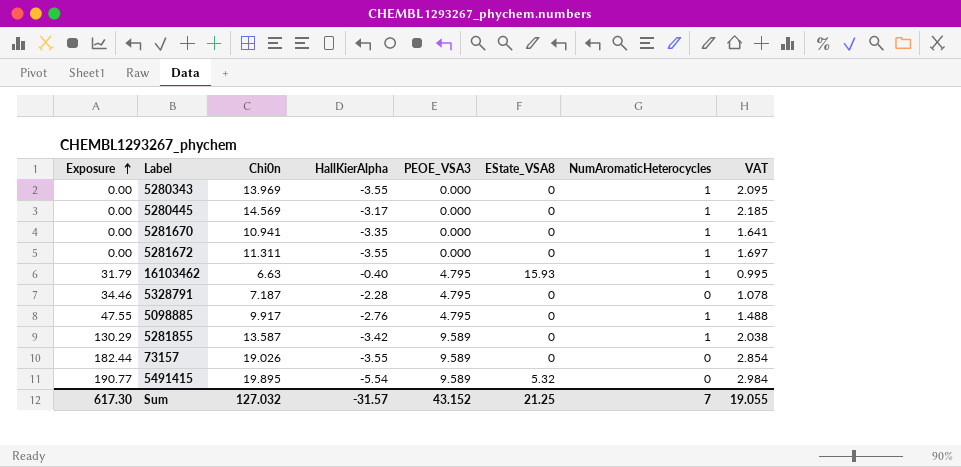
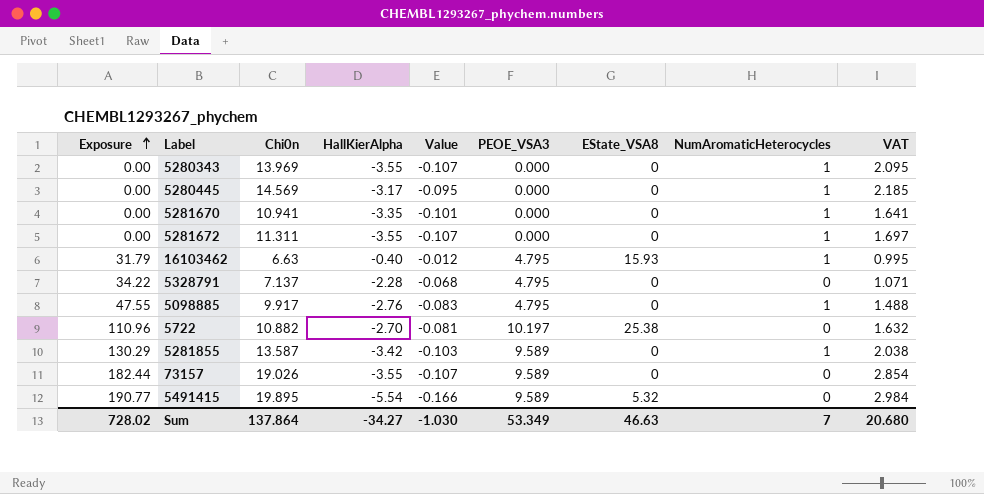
column Value | formula: none -> [HallKierAlpha] * 0.03
5328791 | Exposure: 34.46 -> 34.22
5328791 | Chi0n: 7.187 -> 7.137
5328791 | VAT: 1.078 -> 1.071
row 5722: none -> 110.96 | 10.882 | -2.70 | -0.081 | 10.197 | 25.38 | 0 | 1.632
Sum | Exposure: 617.30 -> 728.02
Sum | Chi0n: 127.032 -> 137.864
Sum | HallKierAlpha: -31.57 -> -34.27
Sum | PEOE_VSA3: 43.152 -> 53.349
Sum | EState_VSA8: 21.25 -> 46.63
Sum | VAT: 19.055 -> 20.680

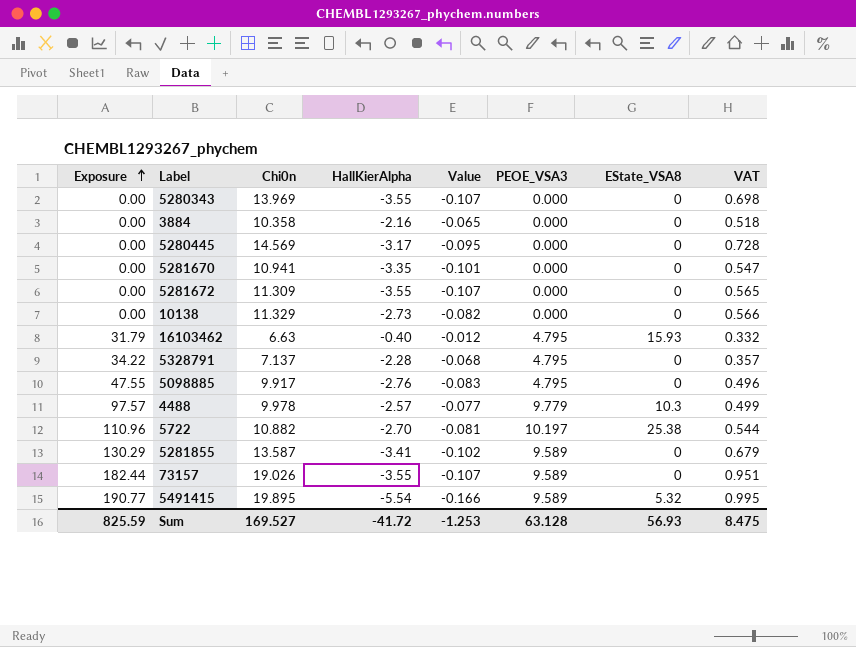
column NumAromaticHeterocycles | position: 8 -> none
column VAT | formula: [Chi0n] * 0.15 -> [Chi0n] * 0.05
row 3884: none -> 0.00 | 10.358 | -2.16 | -0.065 | 0.000 | 0 | 0.518
5281672 | Chi0n: 11.311 -> 11.309
row 10138: none -> 0.00 | 11.329 | -2.73 | -0.082 | 0.000 | 0 | 0.566
row 4488: none -> 97.57 | 9.978 | -2.57 | -0.077 | 9.779 | 10.3 | 0.499
5281855 | HallKierAlpha: -3.42 -> -3.41
5281855 | Value: -0.103 -> -0.102
Sum | Exposure: 728.02 -> 825.59
Sum | Chi0n: 137.864 -> 169.527
Sum | HallKierAlpha: -34.27 -> -41.72
Sum | Value: -1.030 -> -1.253
Sum | PEOE_VSA3: 53.349 -> 63.128
Sum | EState_VSA8: 46.63 -> 56.93
Sum | VAT: 20.680 -> 8.475

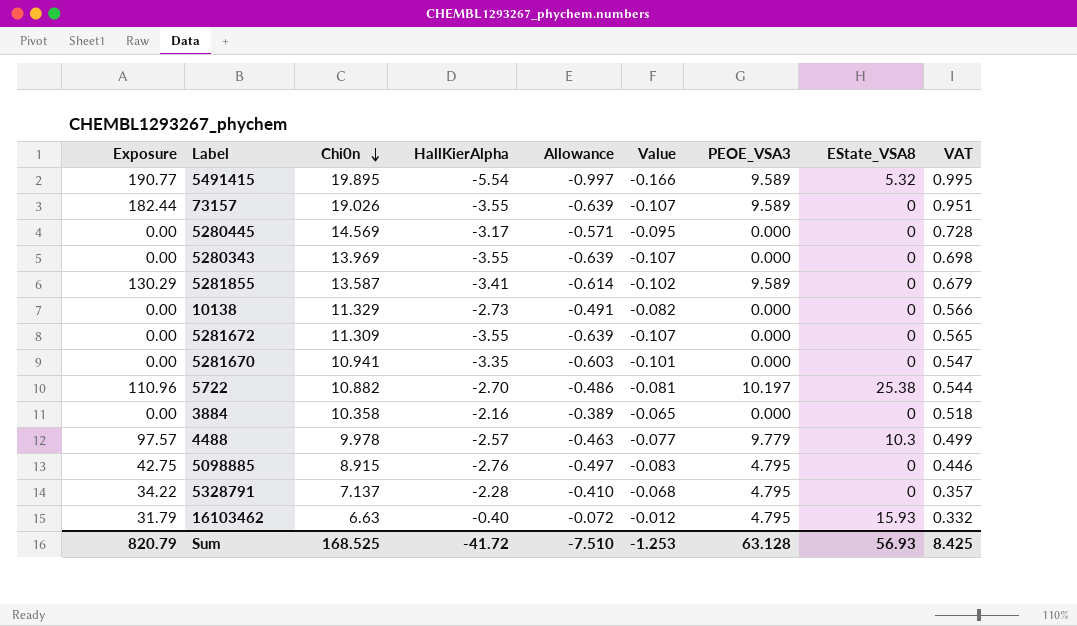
row order: Exposure ascending -> Chi0n descending
column Allowance | formula: none -> [HallKierAlpha] * 0.18
5098885 | Exposure: 47.55 -> 42.75
5098885 | Chi0n: 9.917 -> 8.915
5098885 | VAT: 0.496 -> 0.446
Sum | Exposure: 825.59 -> 820.79
Sum | Chi0n: 169.527 -> 168.525
Sum | VAT: 8.475 -> 8.425

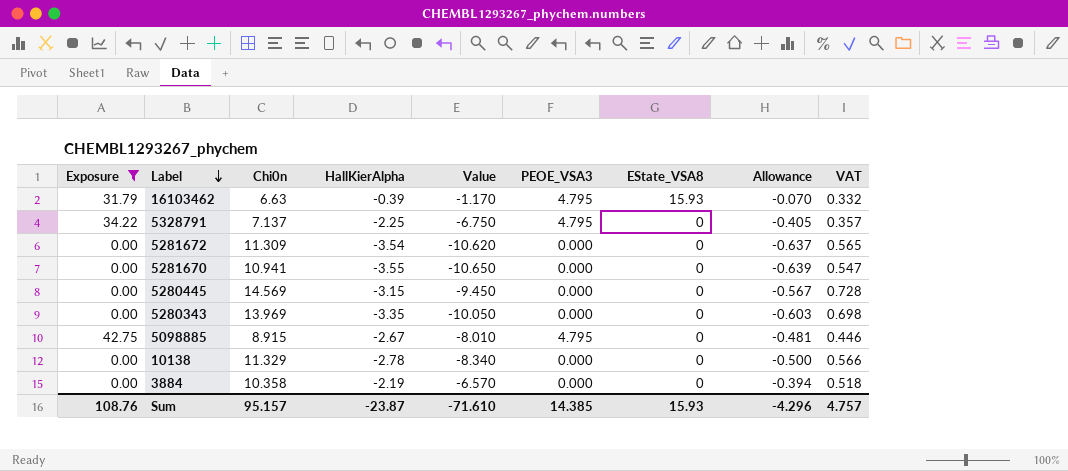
filter: none -> Exposure <= 42.75
row order: Chi0n descending -> Label descending
column Value | formula: [HallKierAlpha] * 0.03 -> [HallKierAlpha] * 3
column Allowance | position: 5 -> 8
16103462 | HallKierAlpha: -0.40 -> -0.39
16103462 | Allowance: -0.072 -> -0.070
5328791 | HallKierAlpha: -2.28 -> -2.25
5328791 | Allowance: -0.410 -> -0.405
5281672 | HallKierAlpha: -3.55 -> -3.54
5281672 | Allowance: -0.639 -> -0.637
5281670 | HallKierAlpha: -3.35 -> -3.55
5281670 | Allowance: -0.603 -> -0.639
5280445 | HallKierAlpha: -3.17 -> -3.15
5280445 | Allowance: -0.571 -> -0.567
5280343 | HallKierAlpha: -3.55 -> -3.35
5280343 | Allowance: -0.639 -> -0.603
5098885 | HallKierAlpha: -2.76 -> -2.67
5098885 | Allowance: -0.497 -> -0.481
10138 | HallKierAlpha: -2.73 -> -2.78
10138 | Allowance: -0.491 -> -0.500
3884 | HallKierAlpha: -2.16 -> -2.19
3884 | Allowance: -0.389 -> -0.394
Sum | Exposure: 820.79 -> 108.76
Sum | Chi0n: 168.525 -> 95.157
Sum | HallKierAlpha: -41.72 -> -23.87
Sum | Value: -1.253 -> -71.610
Sum | PEOE_VSA3: 63.128 -> 14.385
Sum | EState_VSA8: 56.93 -> 15.93
Sum | Allowance: -7.510 -> -4.296
Sum | VAT: 8.425 -> 4.757

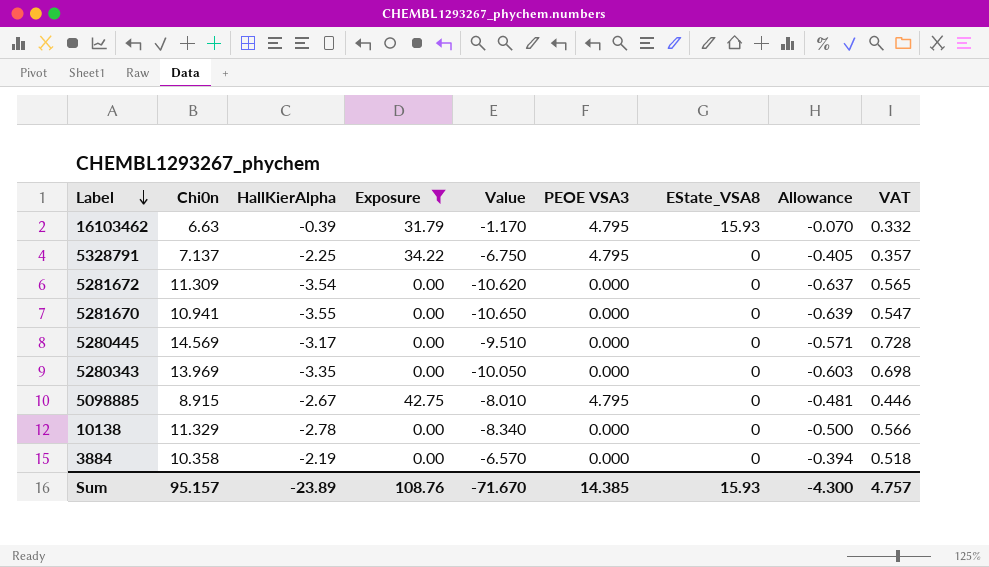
column Exposure | position: 1 -> 4
column name: PEOE_VSA3 -> PEOE VSA3
5280445 | HallKierAlpha: -3.15 -> -3.17
5280445 | Value: -9.450 -> -9.510
5280445 | Allowance: -0.567 -> -0.571
Sum | HallKierAlpha: -23.87 -> -23.89
Sum | Value: -71.610 -> -71.670
Sum | Allowance: -4.296 -> -4.300

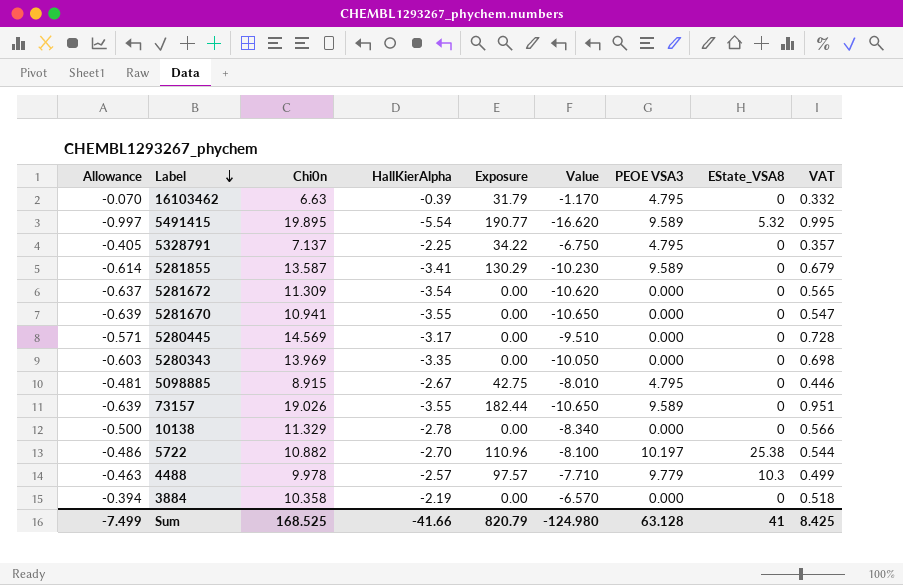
filter: Exposure <= 42.75 -> none
column Allowance | position: 8 -> 1
16103462 | EState_VSA8: 15.93 -> 0
Sum | Allowance: -4.300 -> -7.499
Sum | Chi0n: 95.157 -> 168.525
Sum | HallKierAlpha: -23.89 -> -41.66
Sum | Exposure: 108.76 -> 820.79
Sum | Value: -71.670 -> -124.980
Sum | PEOE VSA3: 14.385 -> 63.128
Sum | EState_VSA8: 15.93 -> 41
Sum | VAT: 4.757 -> 8.425

